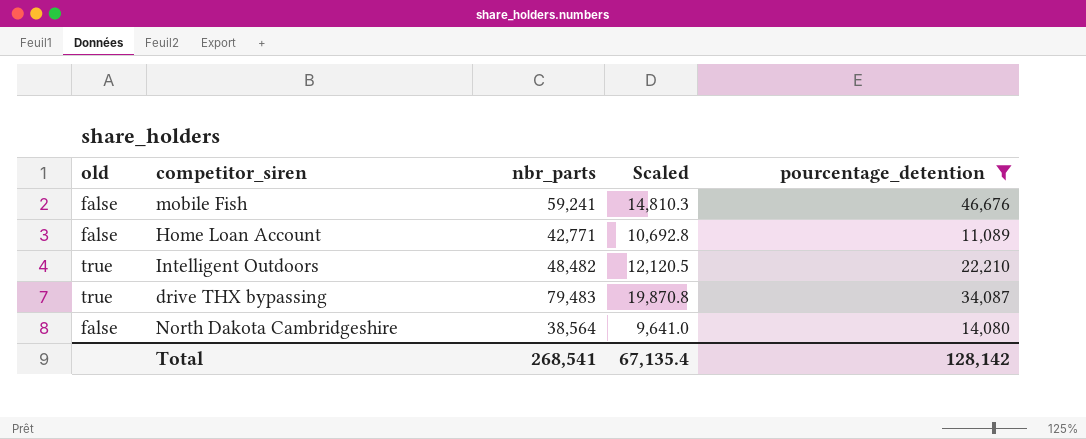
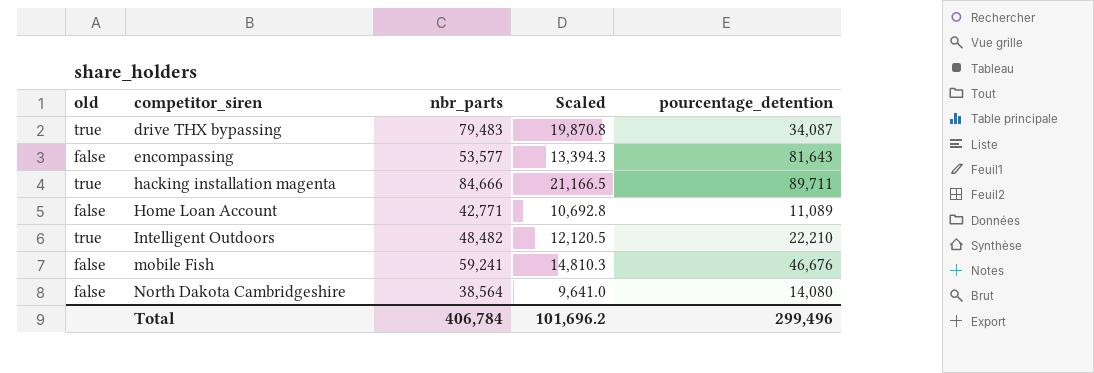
filter: pourcentage_detention <= 46,676 -> none
row order: none -> competitor_siren ascending
Total | nbr_parts: 268,541 -> 406,784
Total | Scaled: 67,135.4 -> 101,696.2
Total | pourcentage_detention: 128,142 -> 299,496

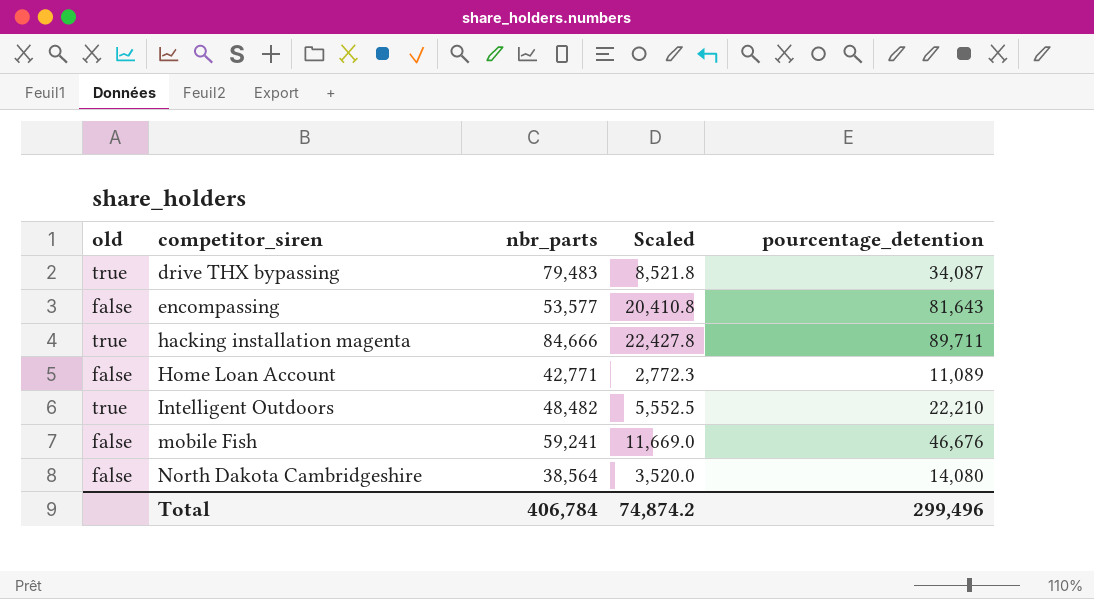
column Scaled | formula: [nbr_parts] * 0.25 -> [pourcentage_detention] * 0.25
Total | Scaled: 101,696.2 -> 74,874.2

